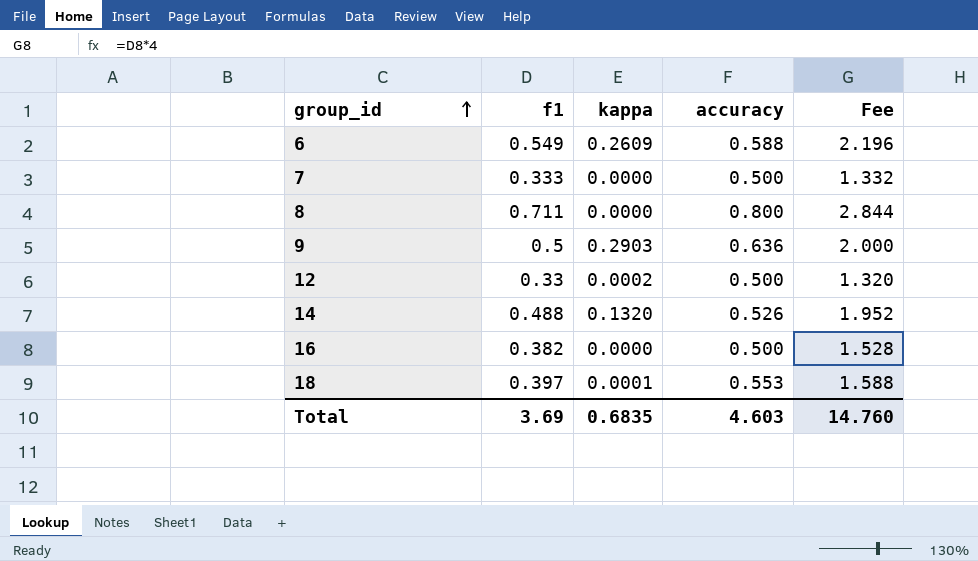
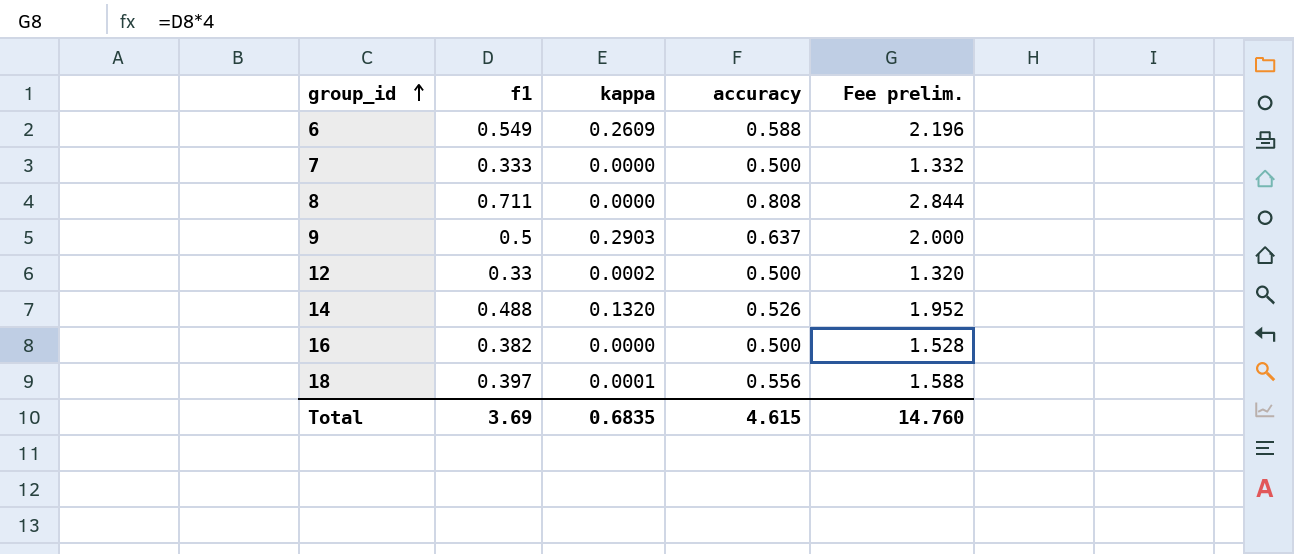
column name: Fee -> Fee prelim.
8 | accuracy: 0.800 -> 0.808
9 | accuracy: 0.636 -> 0.637
18 | accuracy: 0.553 -> 0.556
Total | accuracy: 4.603 -> 4.615

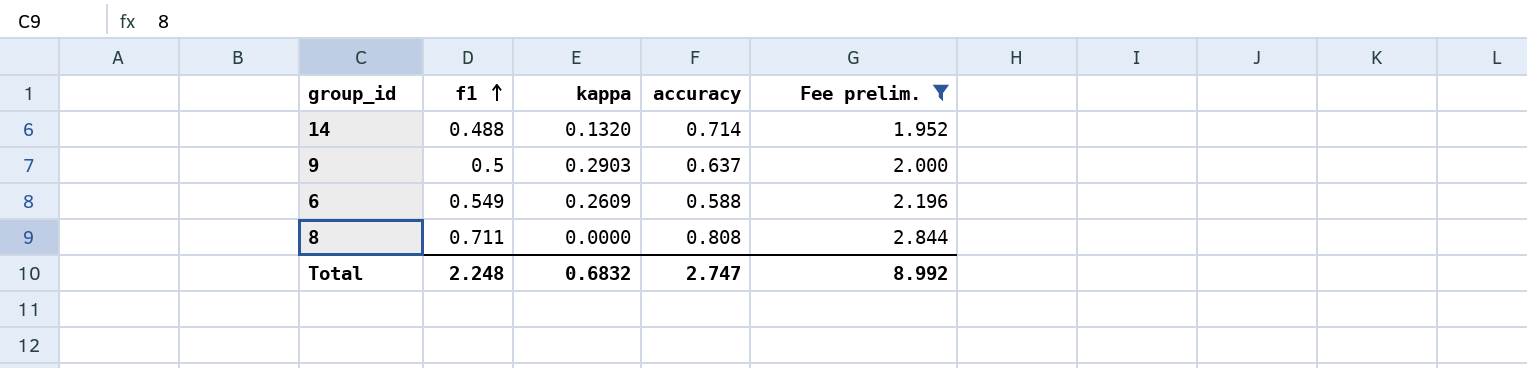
filter: none -> Fee prelim. >= 1.952
row order: group_id ascending -> f1 ascending
14 | accuracy: 0.526 -> 0.714
Total | f1: 3.69 -> 2.248
Total | kappa: 0.6835 -> 0.6832
Total | accuracy: 4.615 -> 2.747
Total | Fee prelim.: 14.760 -> 8.992

